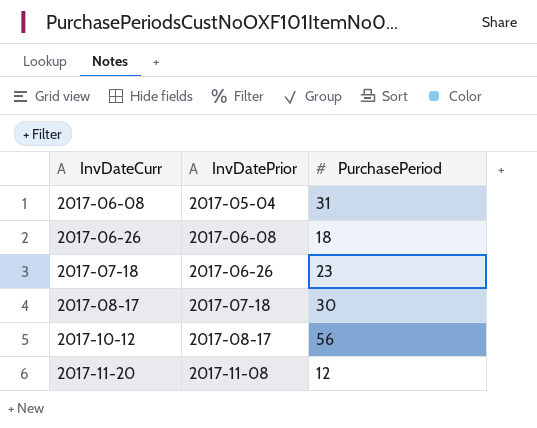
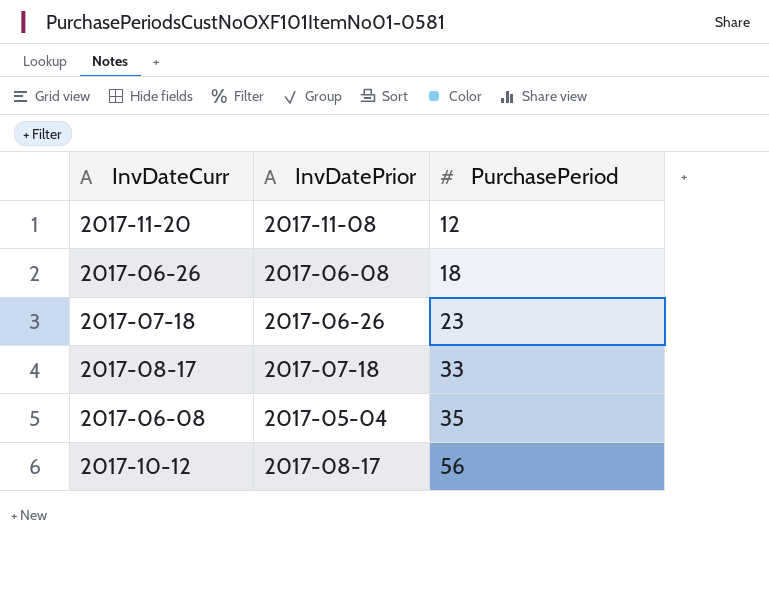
row order: InvDateCurr ascending -> PurchasePeriod ascending
2017-08-17 | PurchasePeriod: 30 -> 33
2017-06-08 | PurchasePeriod: 31 -> 35

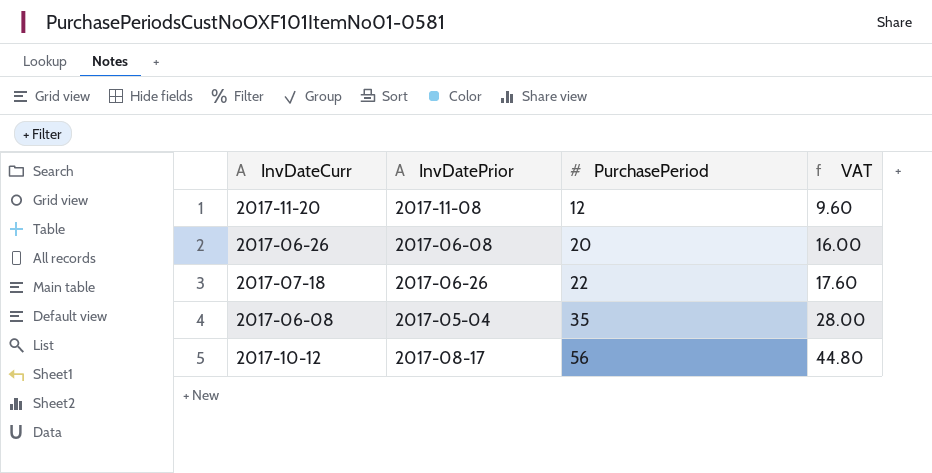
column VAT | formula: none -> [PurchasePeriod] * 0.8
row 2017-08-17: 2017-07-18 | 33 -> none
2017-06-26 | PurchasePeriod: 18 -> 20
2017-07-18 | PurchasePeriod: 23 -> 22

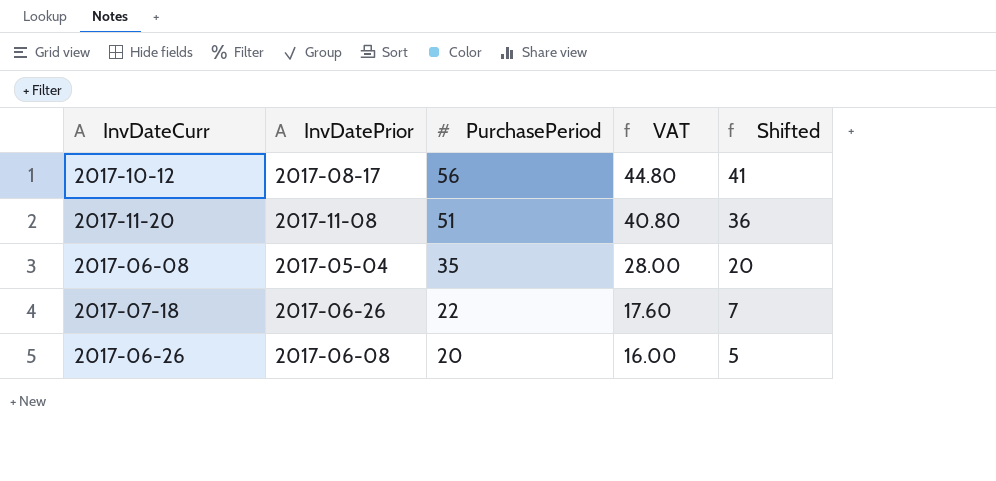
row order: PurchasePeriod ascending -> PurchasePeriod descending
column Shifted | formula: none -> [PurchasePeriod] - 15
2017-11-20 | PurchasePeriod: 12 -> 51
2017-11-20 | VAT: 9.60 -> 40.80

